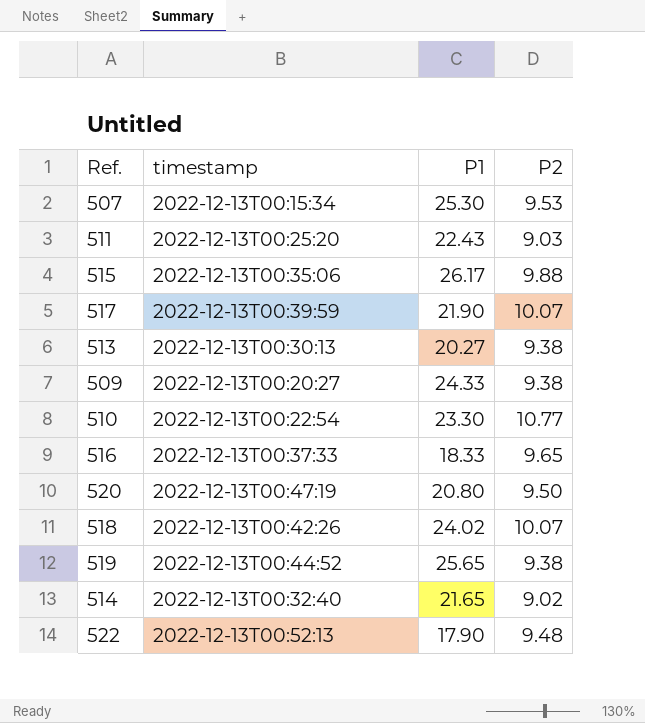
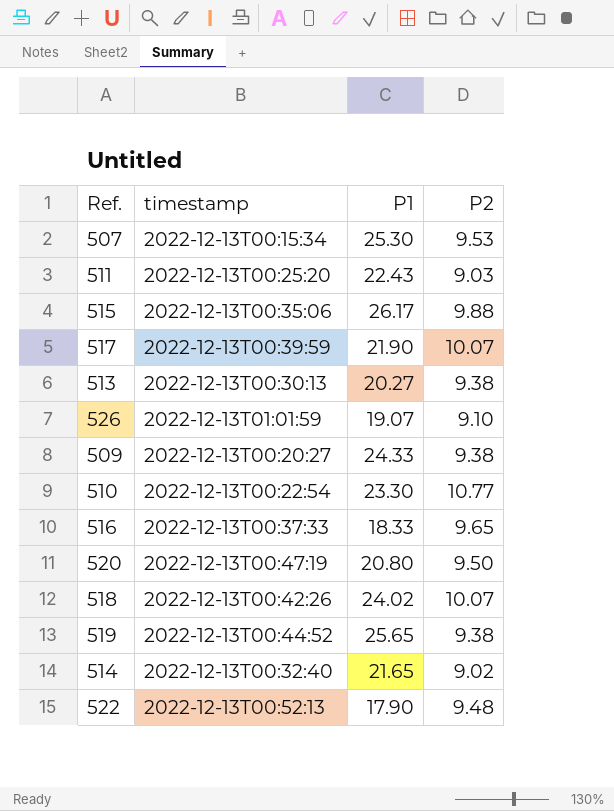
row 526: none -> 2022-12-13T01:01:59 | 19.07 | 9.10

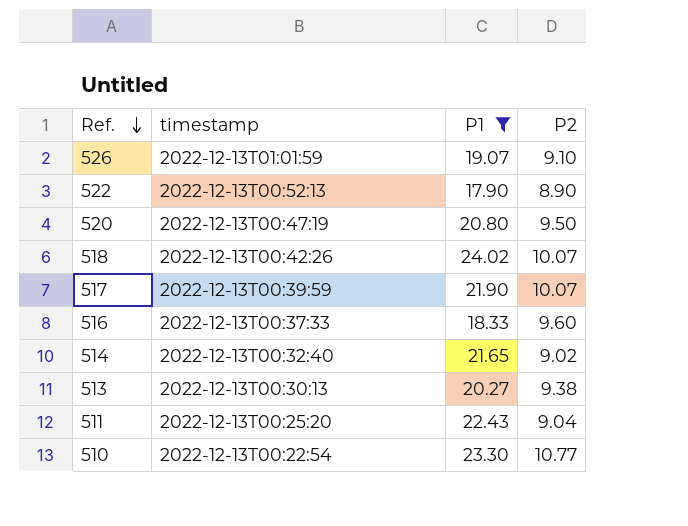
filter: none -> P1 <= 24.02
row order: none -> Ref. descending
522 | P2: 9.48 -> 8.90
516 | P2: 9.65 -> 9.60
511 | P2: 9.03 -> 9.04

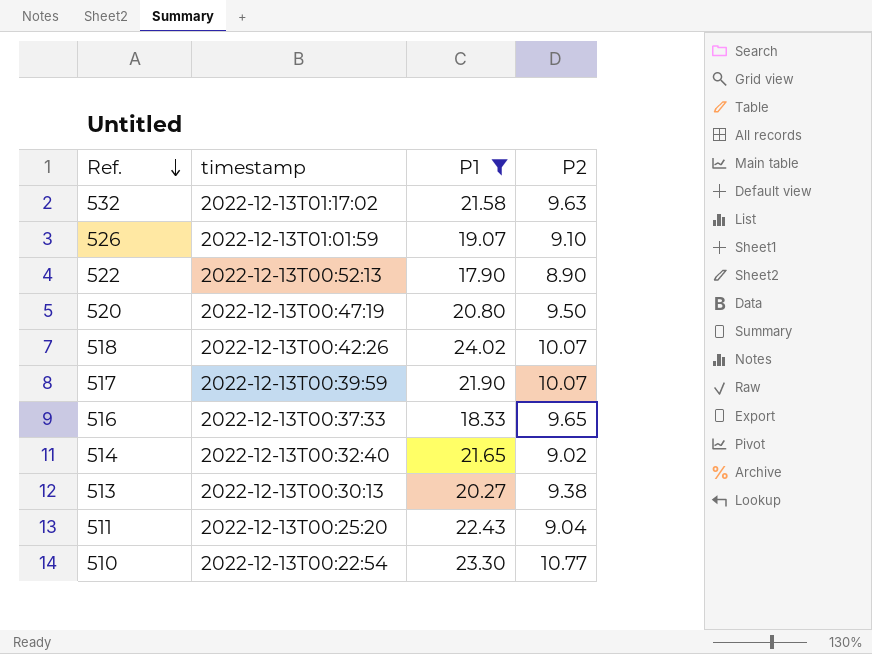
row 532: none -> 2022-12-13T01:17:02 | 21.58 | 9.63
516 | P2: 9.60 -> 9.65

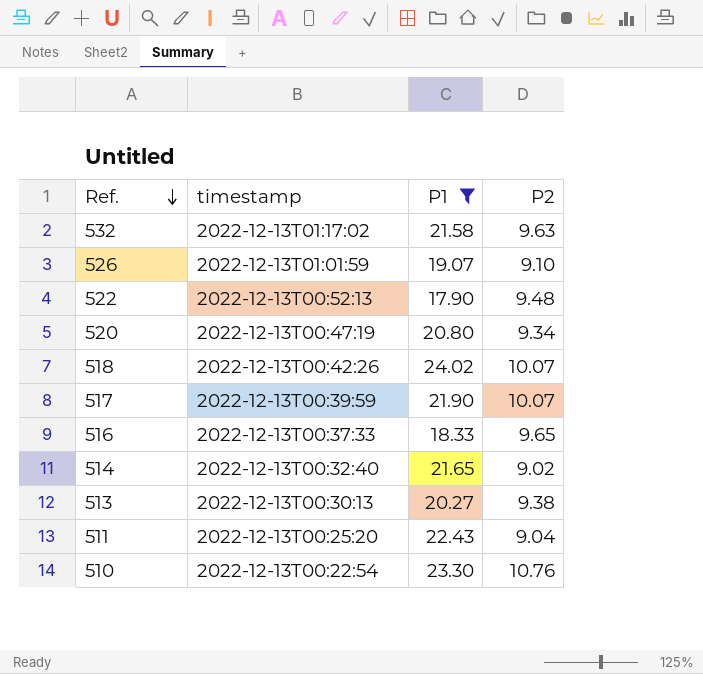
522 | P2: 8.90 -> 9.48
520 | P2: 9.50 -> 9.34
510 | P2: 10.77 -> 10.76

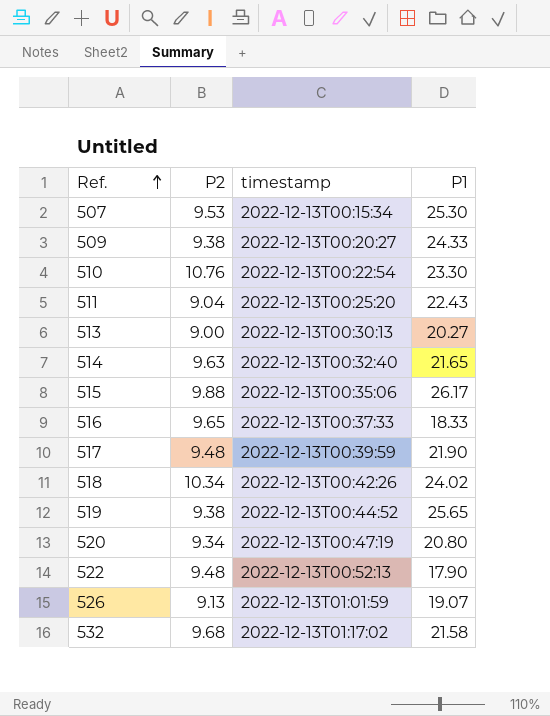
filter: P1 <= 24.02 -> none
row order: Ref. descending -> Ref. ascending
column P2 | position: 4 -> 2
513 | P2: 9.38 -> 9.00
514 | P2: 9.02 -> 9.63
517 | P2: 10.07 -> 9.48
518 | P2: 10.07 -> 10.34
526 | P2: 9.10 -> 9.13
532 | P2: 9.63 -> 9.68

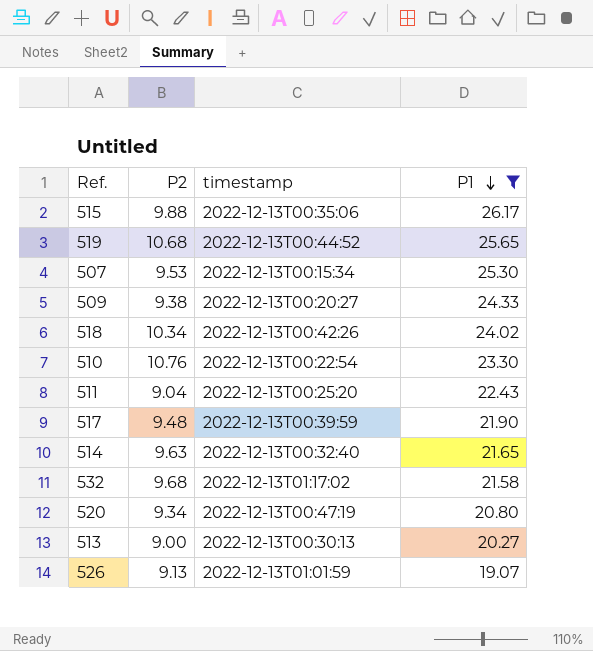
filter: none -> P1 >= 19.07
row order: Ref. ascending -> P1 descending
519 | P2: 9.38 -> 10.68

